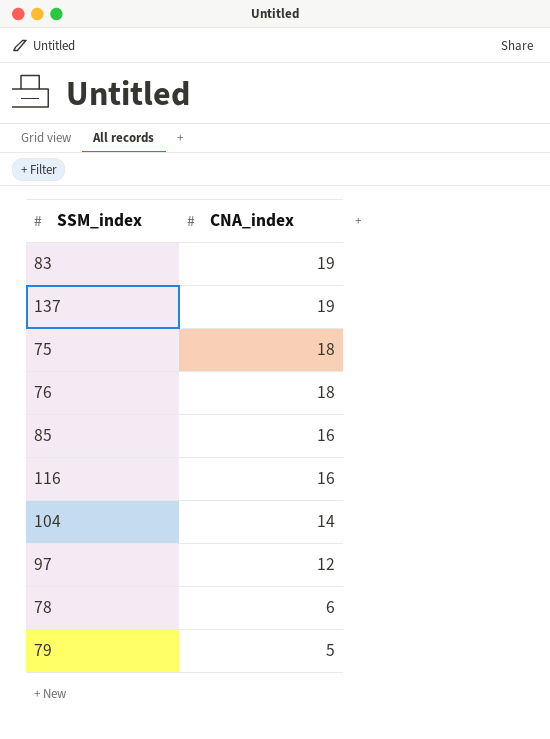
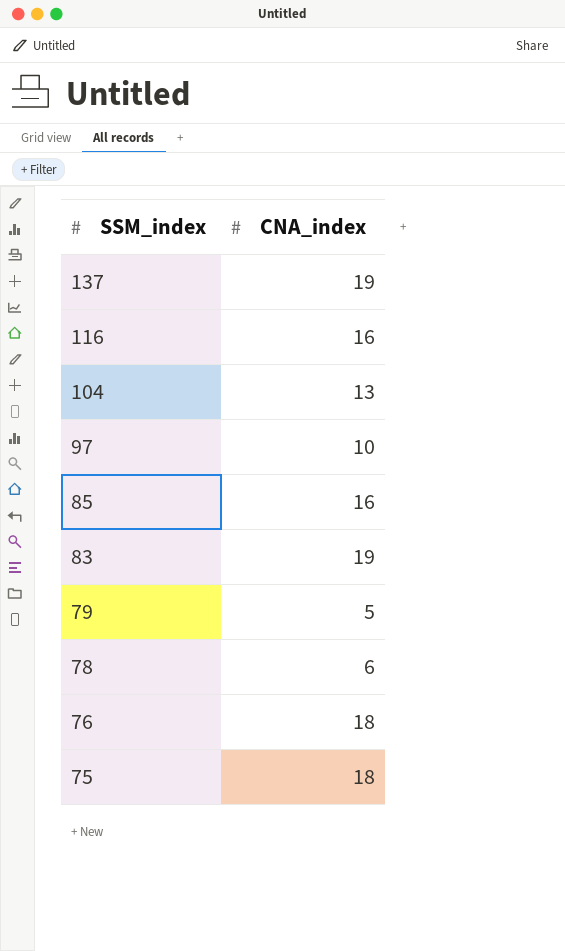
row order: CNA_index descending -> SSM_index descending
104 | CNA_index: 14 -> 13
97 | CNA_index: 12 -> 10

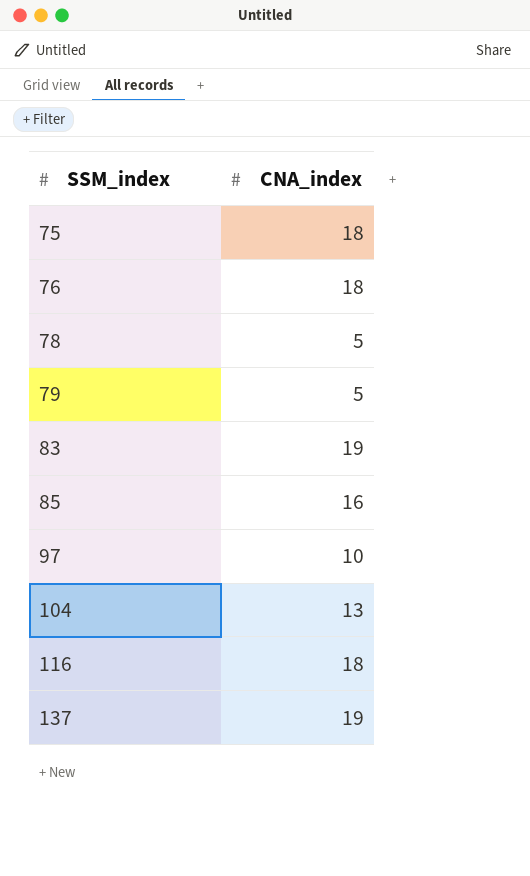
row order: SSM_index descending -> SSM_index ascending
78 | CNA_index: 6 -> 5
116 | CNA_index: 16 -> 18

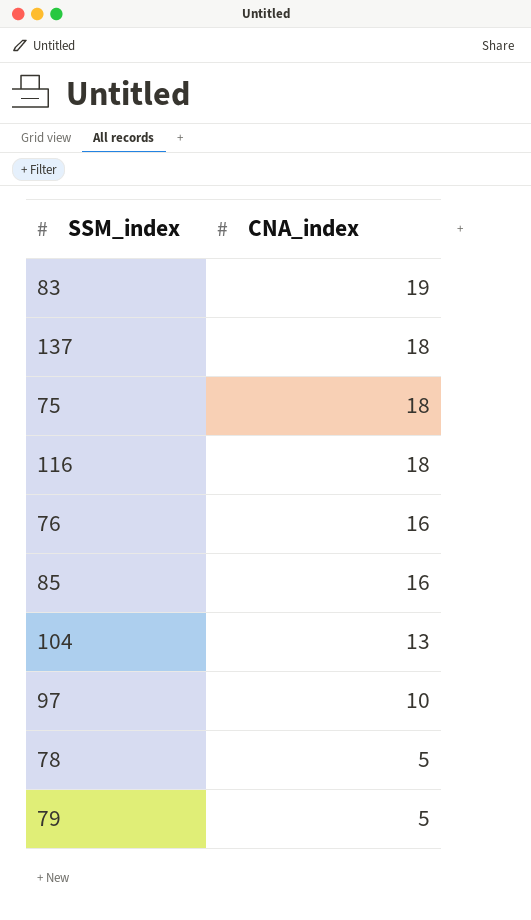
row order: SSM_index ascending -> CNA_index descending
137 | CNA_index: 19 -> 18
76 | CNA_index: 18 -> 16

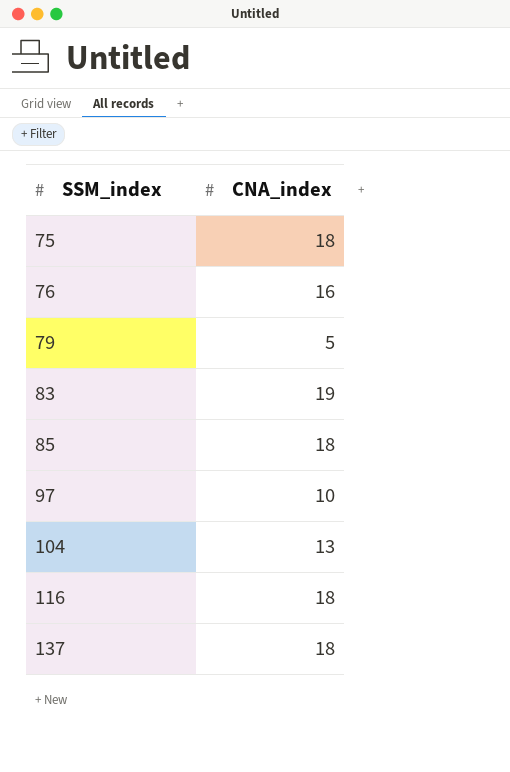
row order: CNA_index descending -> SSM_index ascending
row 78: 5 -> none
85 | CNA_index: 16 -> 18

